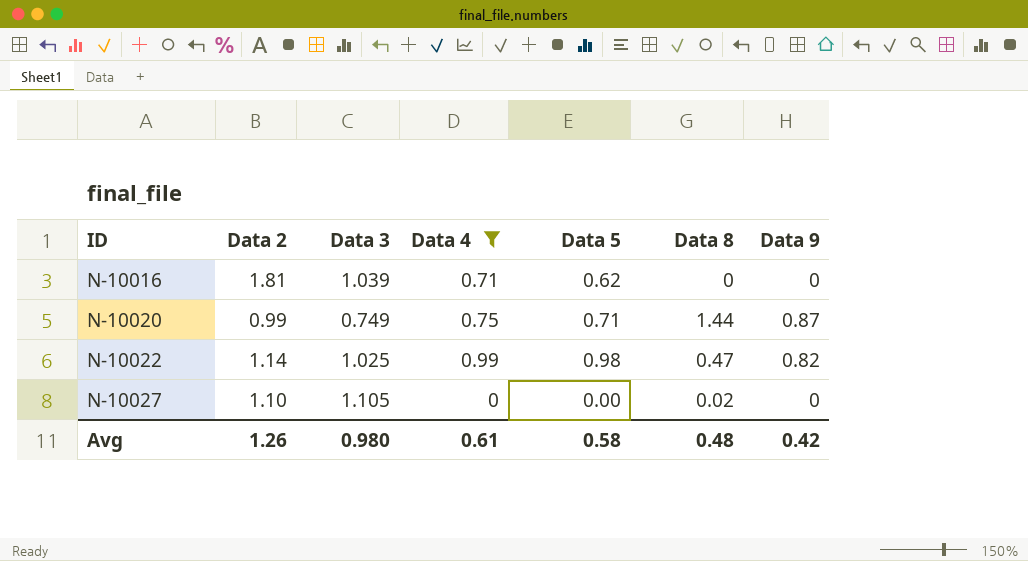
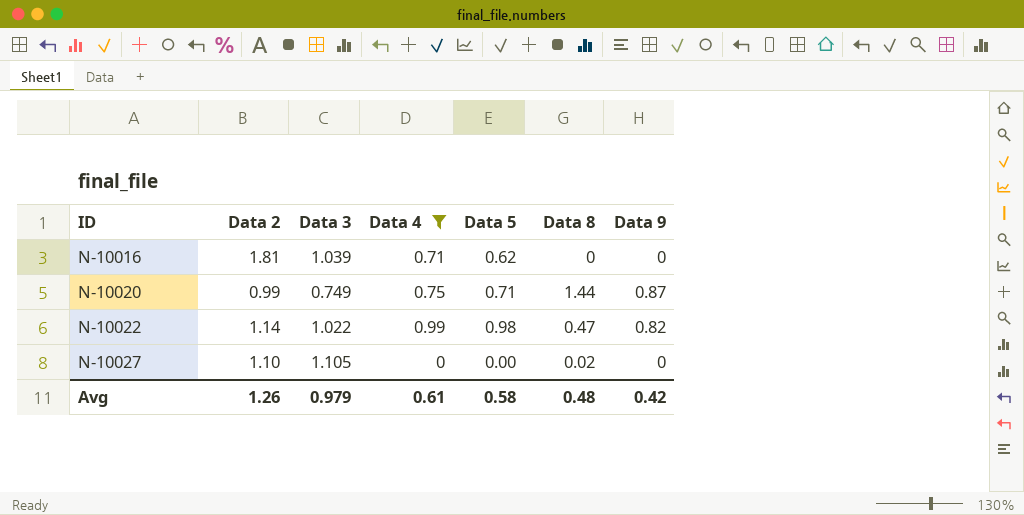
N-10022 | Data 3: 1.025 -> 1.022
Avg | Data 3: 0.980 -> 0.979

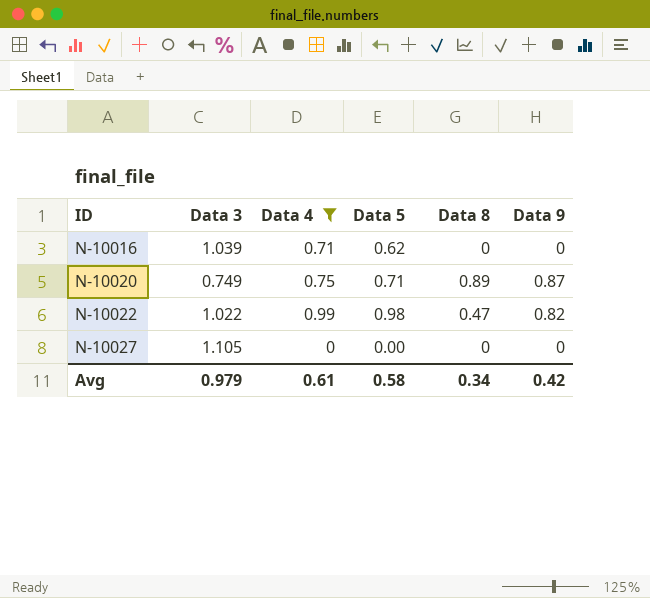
column Data 2 | position: 2 -> none
N-10020 | Data 8: 1.44 -> 0.89
N-10027 | Data 8: 0.02 -> 0
Avg | Data 8: 0.48 -> 0.34

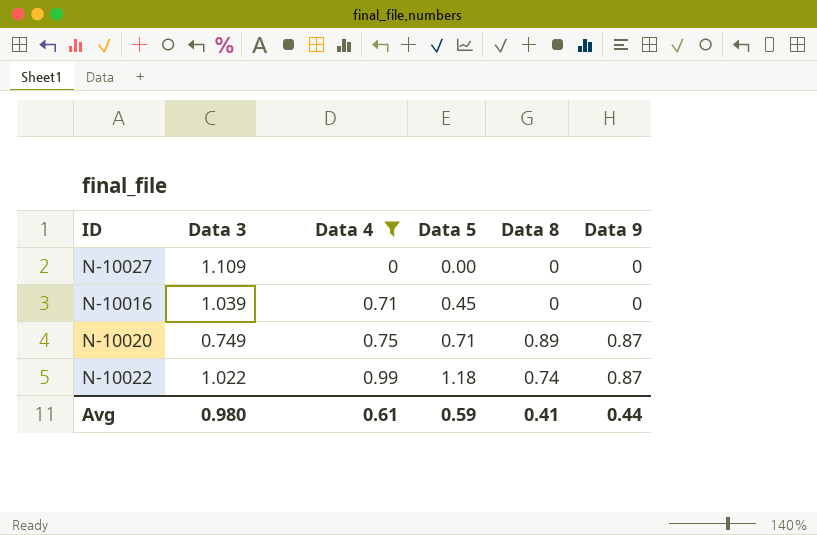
row order: ID ascending -> Data 4 ascending
N-10027 | Data 3: 1.105 -> 1.109
N-10016 | Data 5: 0.62 -> 0.45
N-10022 | Data 5: 0.98 -> 1.18
N-10022 | Data 8: 0.47 -> 0.74
N-10022 | Data 9: 0.82 -> 0.87
Avg | Data 3: 0.979 -> 0.980
Avg | Data 5: 0.58 -> 0.59
Avg | Data 8: 0.34 -> 0.41
Avg | Data 9: 0.42 -> 0.44

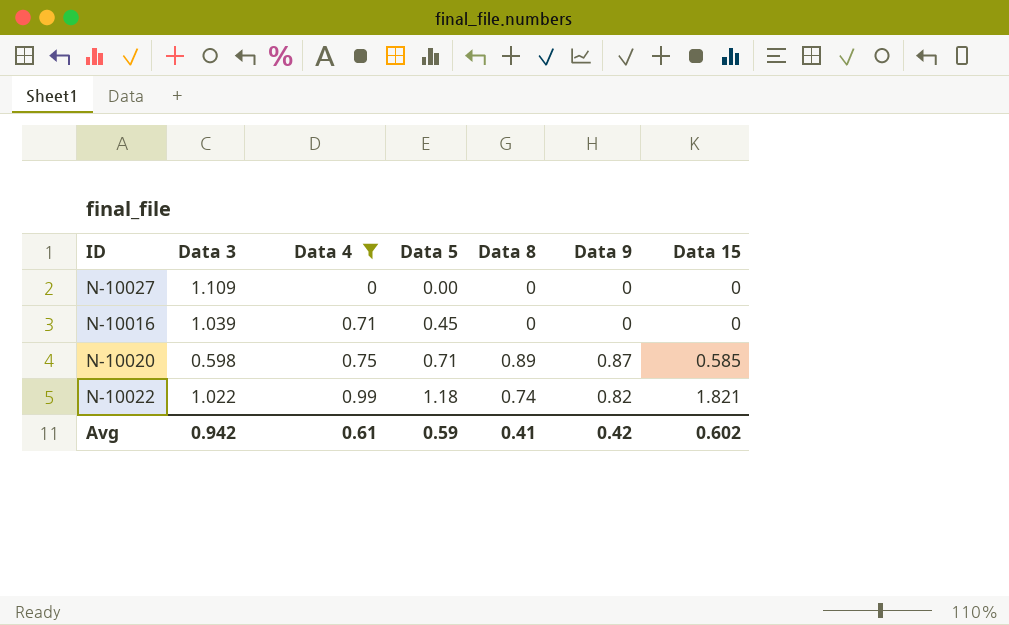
column Data 15 | position: none -> 7
N-10020 | Data 3: 0.749 -> 0.598
N-10022 | Data 9: 0.87 -> 0.82
Avg | Data 3: 0.980 -> 0.942
Avg | Data 9: 0.44 -> 0.42

